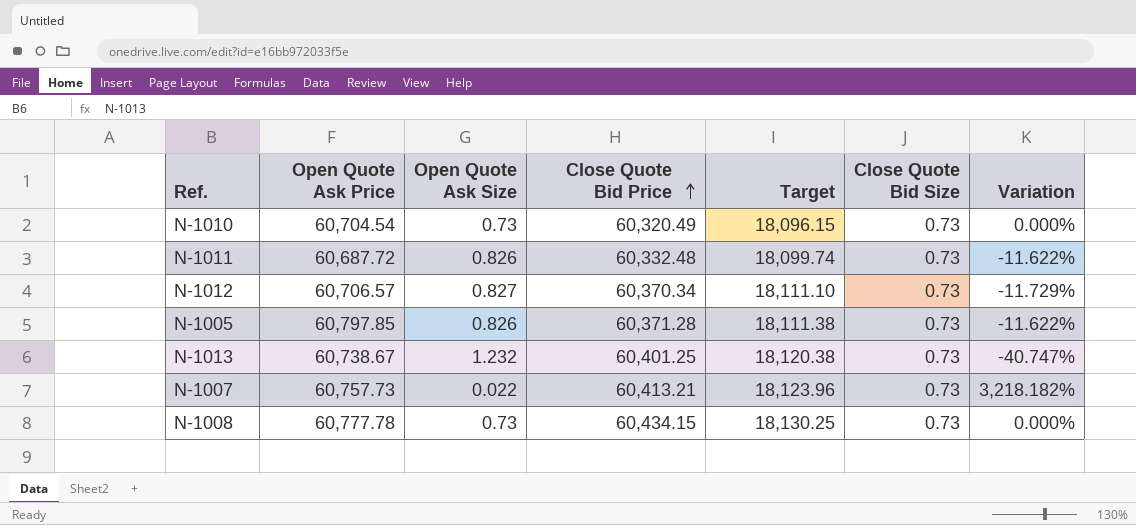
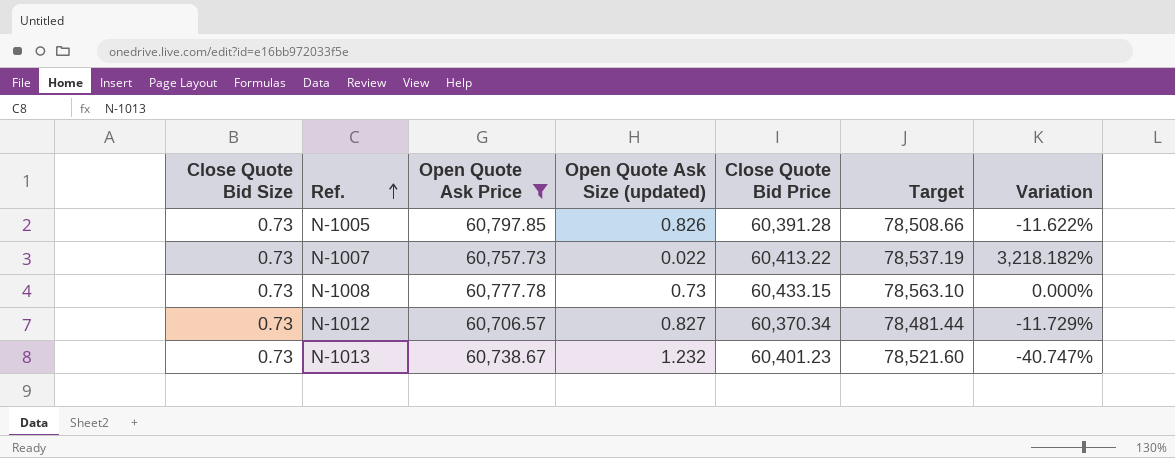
filter: none -> Open Quote Ask Price >= 60,706.57
row order: Close Quote Bid Price ascending -> Ref. ascending
column Close Quote Bid Size | position: 6 -> 1
column name: Open Quote Ask Size -> Open Quote Ask Size (updated)
column Target | formula: [Close Quote Bid Price] * 0.3 -> [Close Quote Bid Price] * 1.3
N-1005 | Close Quote Bid Price: 60,371.28 -> 60,391.28
N-1007 | Close Quote Bid Price: 60,413.21 -> 60,413.22
N-1008 | Close Quote Bid Price: 60,434.15 -> 60,433.15
N-1013 | Close Quote Bid Price: 60,401.25 -> 60,401.23

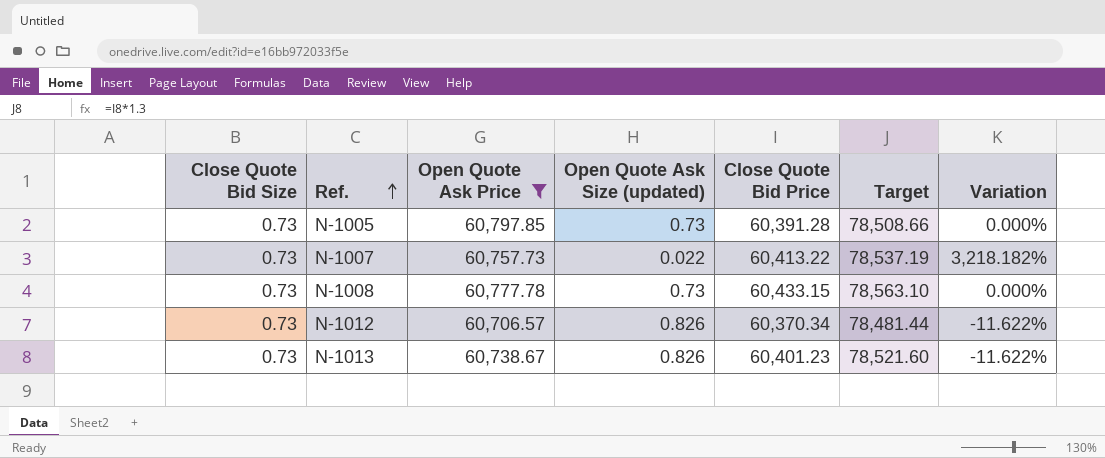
N-1005 | Open Quote Ask Size (updated): 0.826 -> 0.73
N-1005 | Variation: -11.622% -> 0.000%
N-1012 | Open Quote Ask Size (updated): 0.827 -> 0.826
N-1012 | Variation: -11.729% -> -11.622%
N-1013 | Open Quote Ask Size (updated): 1.232 -> 0.826
N-1013 | Variation: -40.747% -> -11.622%

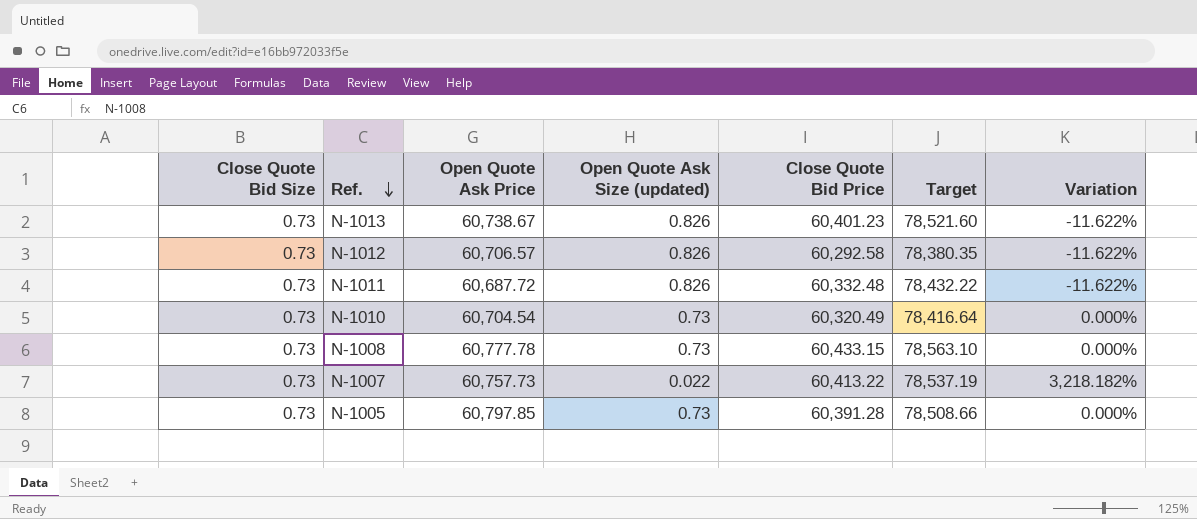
filter: Open Quote Ask Price >= 60,706.57 -> none
row order: Ref. ascending -> Ref. descending
N-1012 | Close Quote Bid Price: 60,370.34 -> 60,292.58
N-1012 | Target: 78,481.44 -> 78,380.35

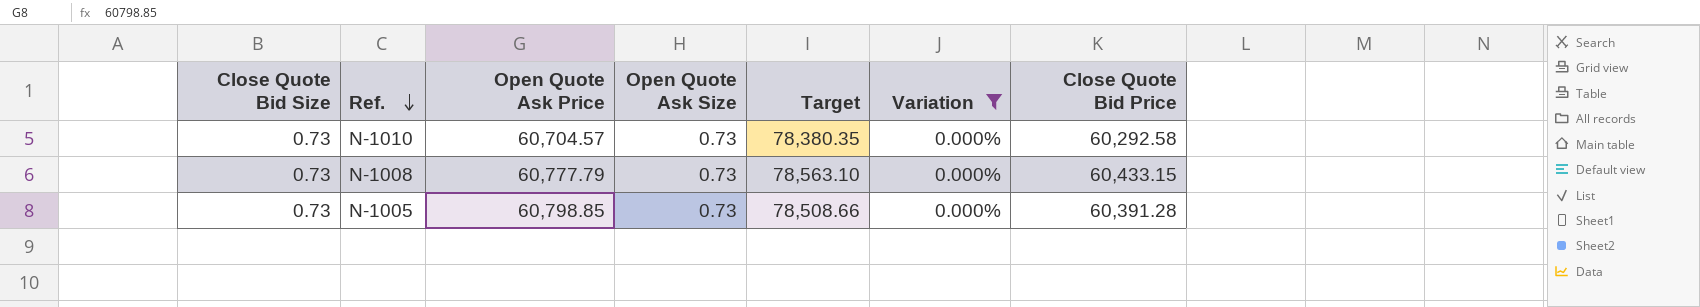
filter: none -> Variation = 0.000%
column name: Open Quote Ask Size (updated) -> Open Quote Ask Size
column Close Quote Bid Price | position: 5 -> 7
N-1010 | Open Quote Ask Price: 60,704.54 -> 60,704.57
N-1010 | Target: 78,416.64 -> 78,380.35
N-1010 | Close Quote Bid Price: 60,320.49 -> 60,292.58
N-1008 | Open Quote Ask Price: 60,777.78 -> 60,777.79
N-1005 | Open Quote Ask Price: 60,797.85 -> 60,798.85

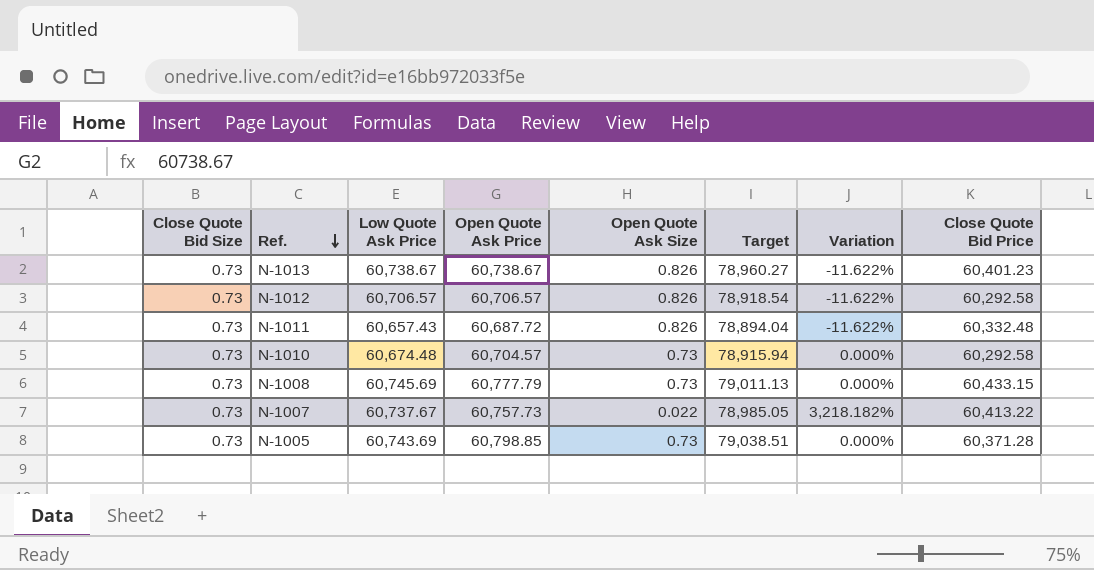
filter: Variation = 0.000% -> none
column Low Quote Ask Price | position: none -> 3
column Target | formula: [Close Quote Bid Price] * 1.3 -> [Open Quote Ask Price] * 1.3
N-1005 | Close Quote Bid Price: 60,391.28 -> 60,371.28

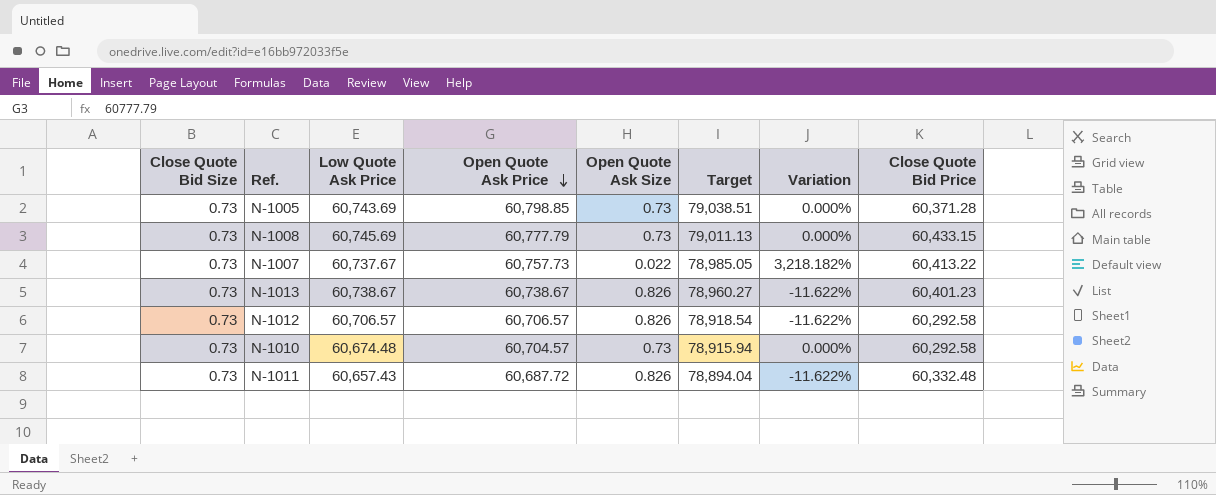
row order: Ref. descending -> Open Quote Ask Price descending

